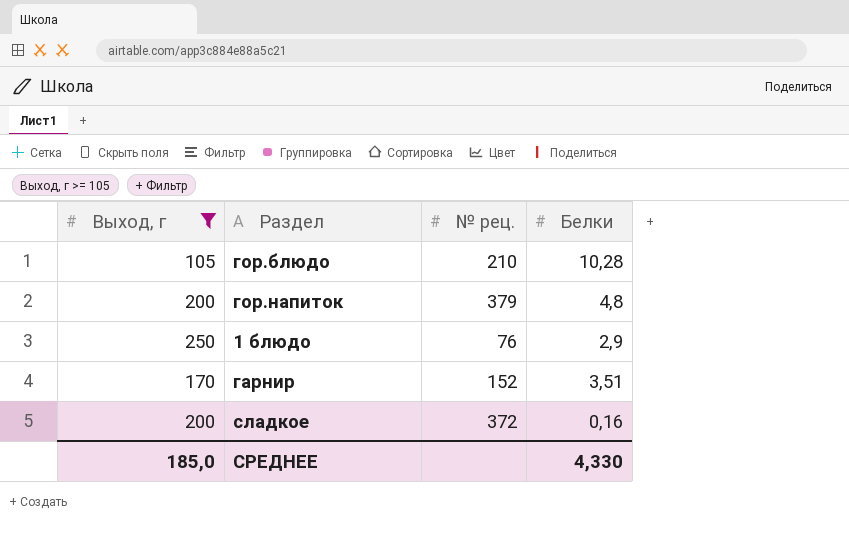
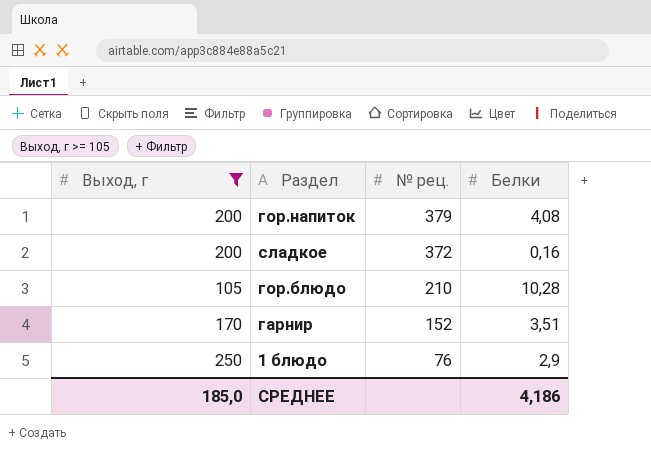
row order: none -> № рец. descending
гор.напиток | Белки: 4,8 -> 4,08
СРЕДНЕЕ | Белки: 4,330 -> 4,186

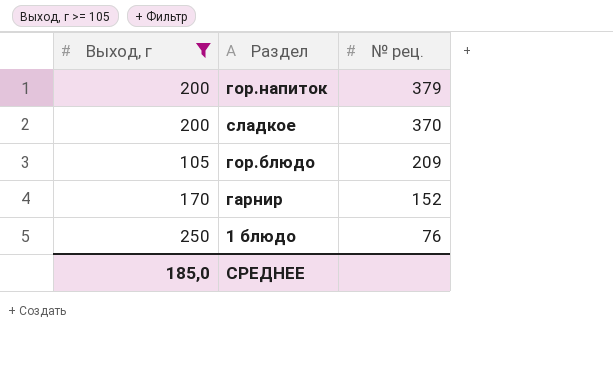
column Белки | position: 4 -> none
сладкое | № рец.: 372 -> 370
гор.блюдо | № рец.: 210 -> 209

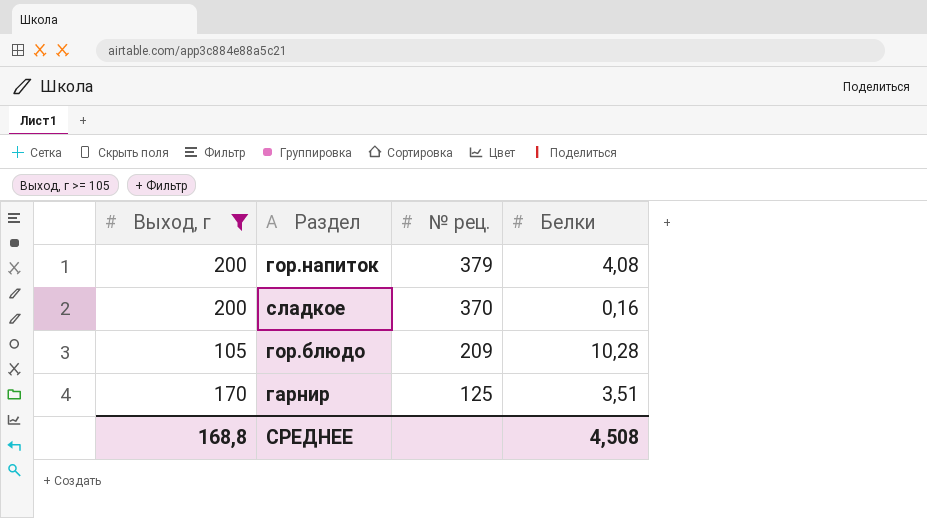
column Белки | position: none -> 4
row 1 блюдо: 250 | 76 -> none
гарнир | № рец.: 152 -> 125
СРЕДНЕЕ | Выход, г: 185,0 -> 168,8

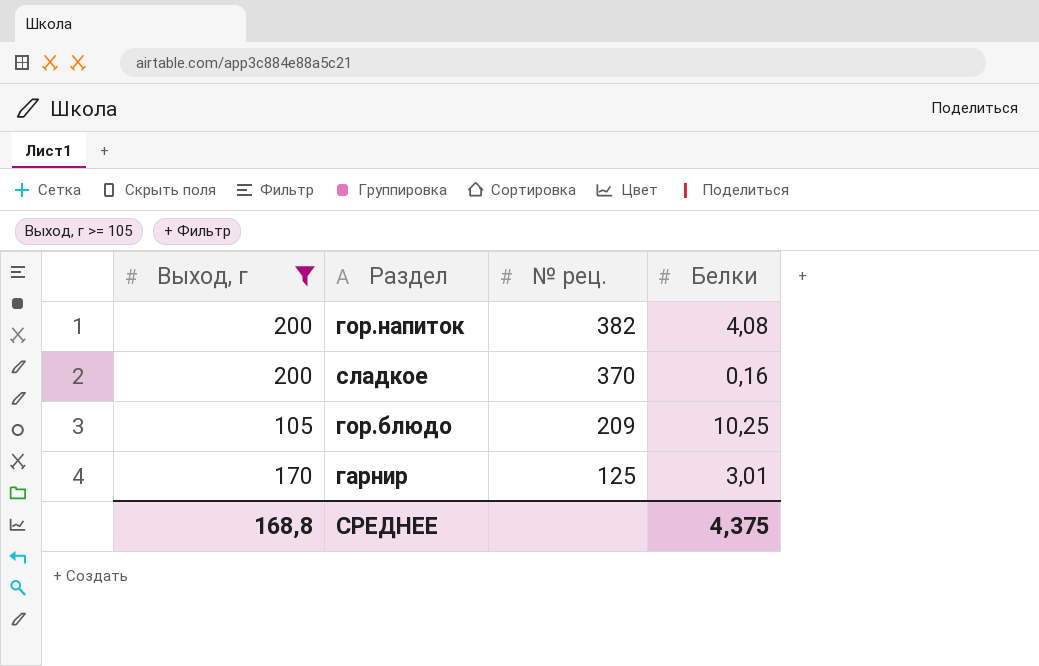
гор.напиток | № рец.: 379 -> 382
гор.блюдо | Белки: 10,28 -> 10,25
гарнир | Белки: 3,51 -> 3,01
СРЕДНЕЕ | Белки: 4,508 -> 4,375

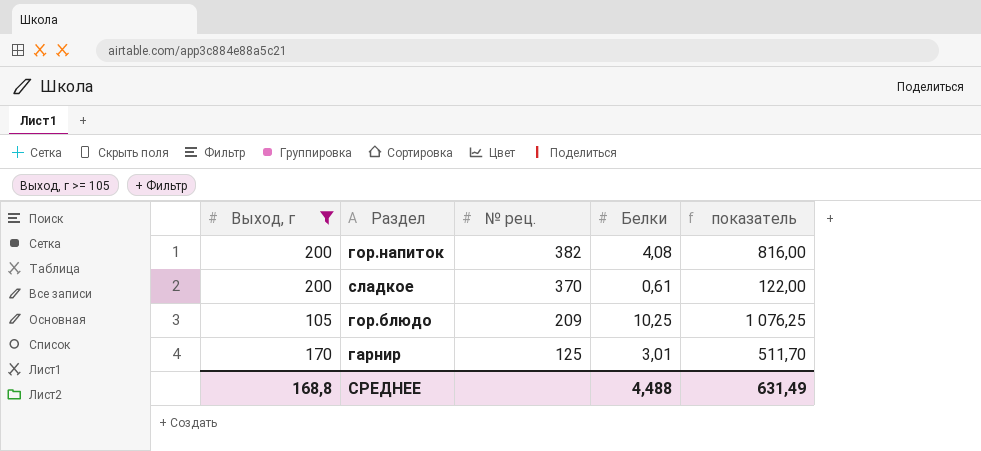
column показатель | formula: none -> [Выход, г] * [Белки]
сладкое | Белки: 0,16 -> 0,61
СРЕДНЕЕ | Белки: 4,375 -> 4,488

